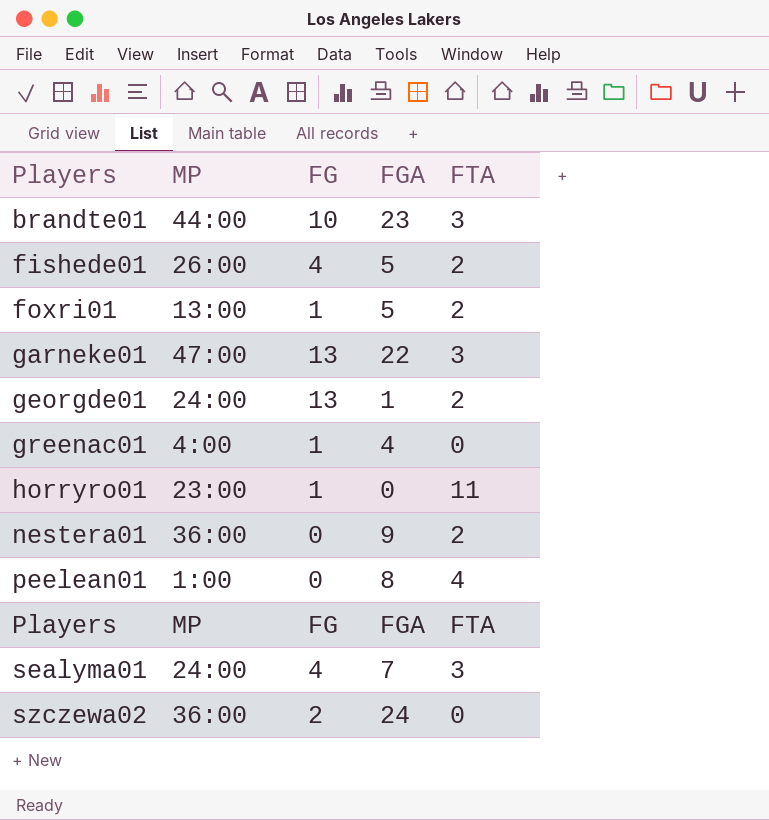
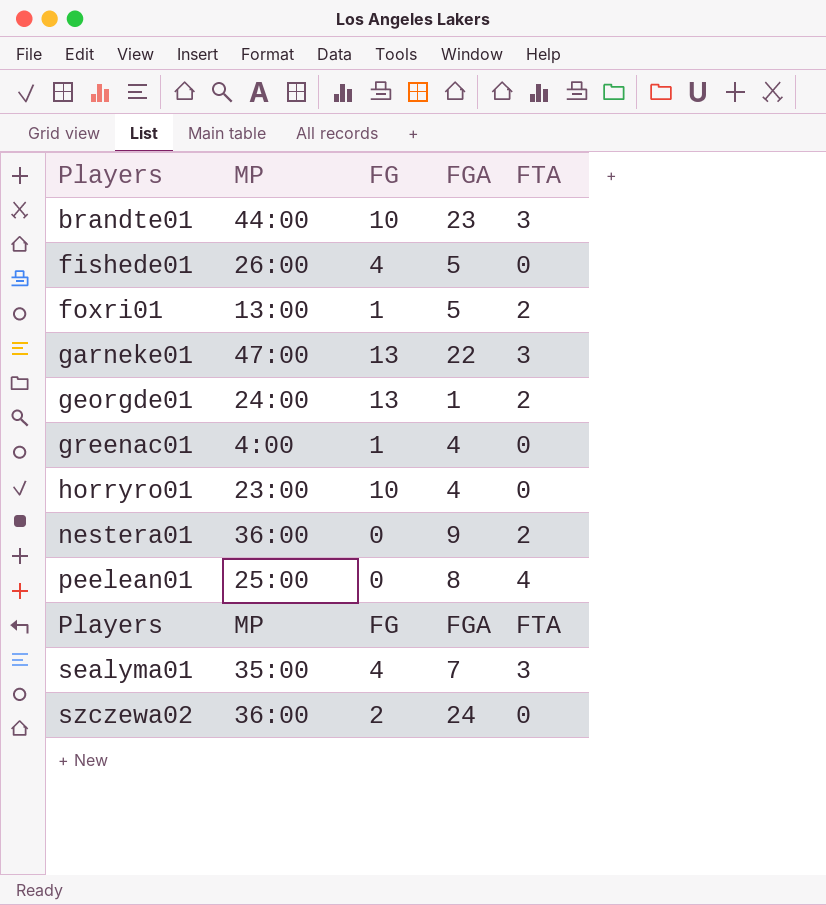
fishede01 | FTA: 2 -> 0
horryro01 | FG: 1 -> 10
horryro01 | FGA: 0 -> 4
horryro01 | FTA: 11 -> 0
peelean01 | MP: 1:00 -> 25:00
sealyma01 | MP: 24:00 -> 35:00

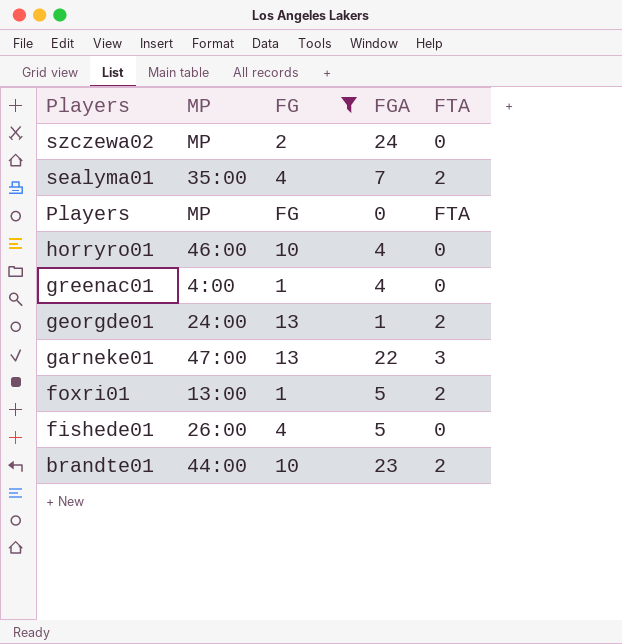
filter: none -> FG != 0
row order: Players ascending -> Players descending
szczewa02 | MP: 36:00 -> MP
sealyma01 | FTA: 3 -> 2
Players | FGA: FGA -> 0
horryro01 | MP: 23:00 -> 46:00
brandte01 | FTA: 3 -> 2

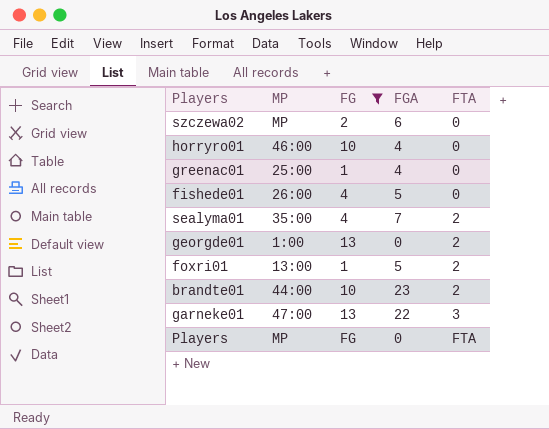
row order: Players descending -> FTA ascending
szczewa02 | FGA: 24 -> 6
greenac01 | MP: 4:00 -> 25:00
georgde01 | MP: 24:00 -> 1:00
georgde01 | FGA: 1 -> 0

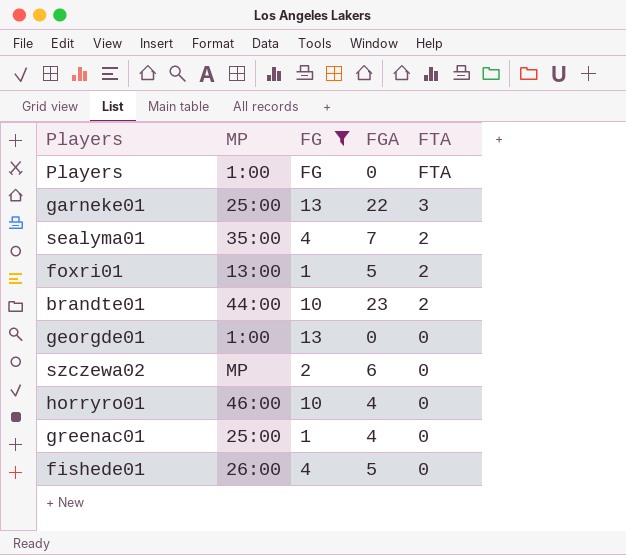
row order: FTA ascending -> FTA descending
Players | MP: MP -> 1:00
garneke01 | MP: 47:00 -> 25:00
georgde01 | FTA: 2 -> 0

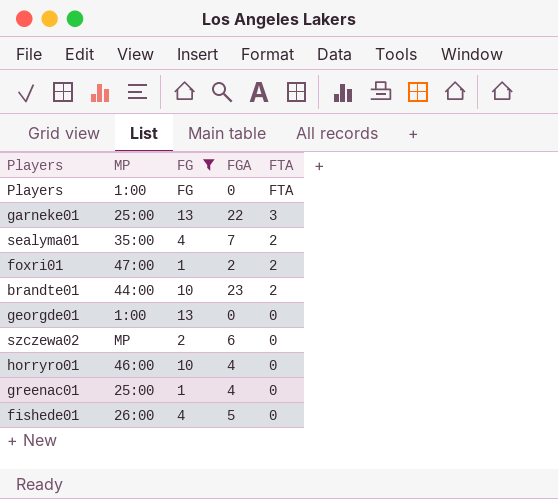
foxri01 | MP: 13:00 -> 47:00
foxri01 | FGA: 5 -> 2

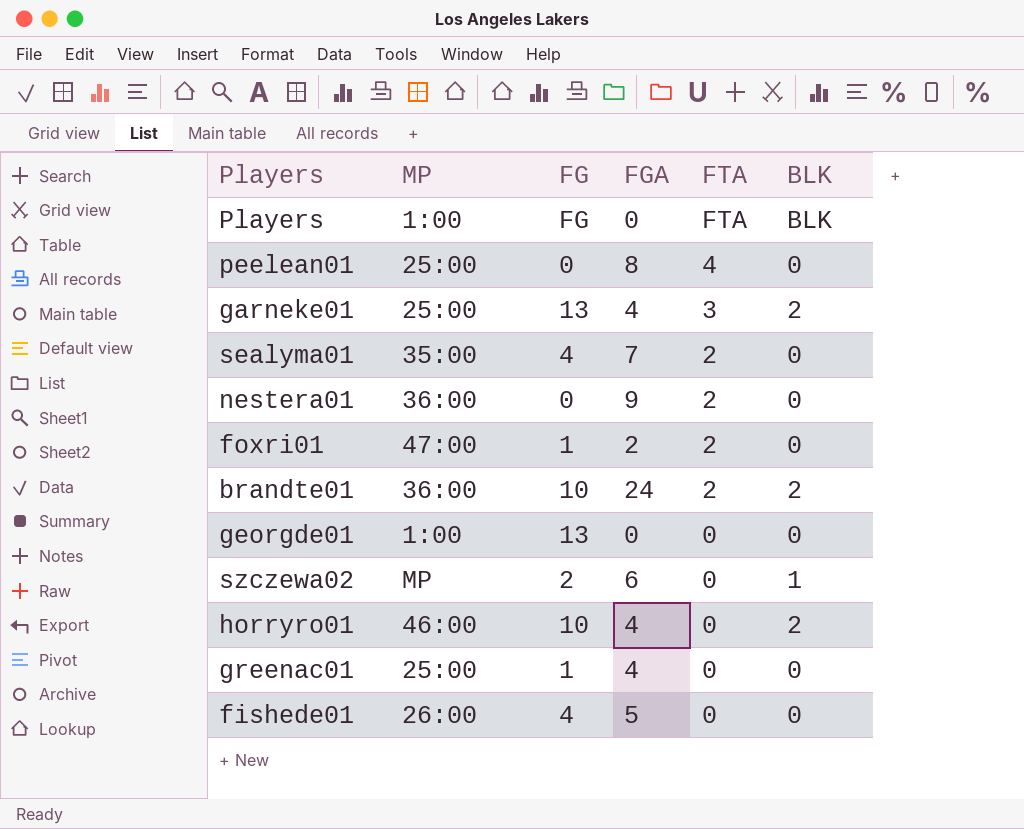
filter: FG != 0 -> none
column BLK | position: none -> 6
garneke01 | FGA: 22 -> 4
brandte01 | MP: 44:00 -> 36:00
brandte01 | FGA: 23 -> 24

